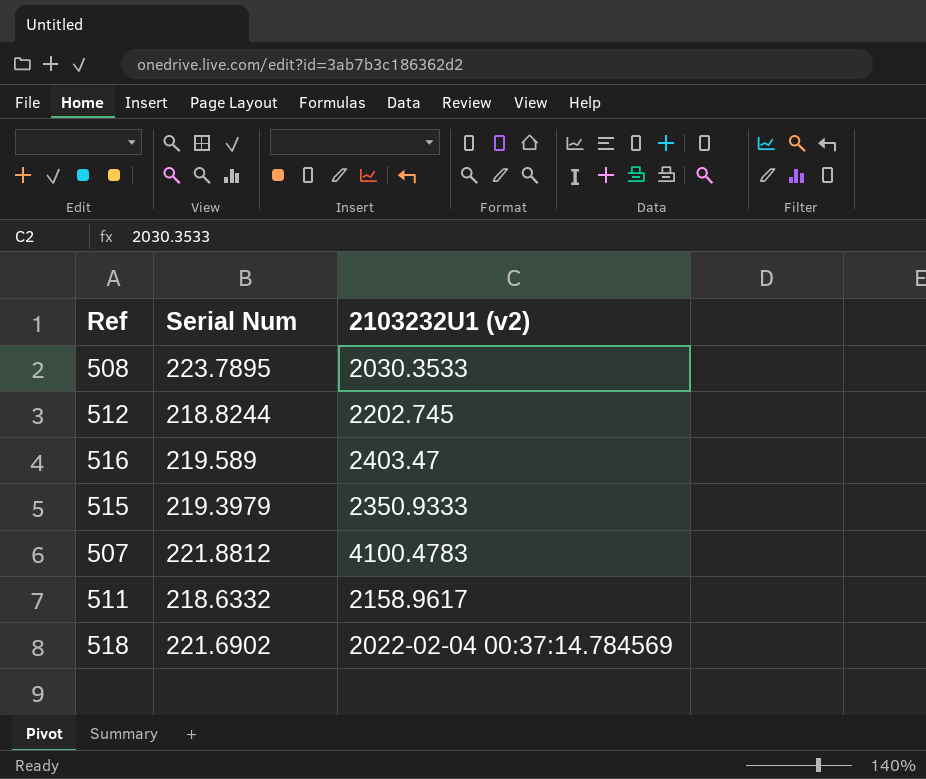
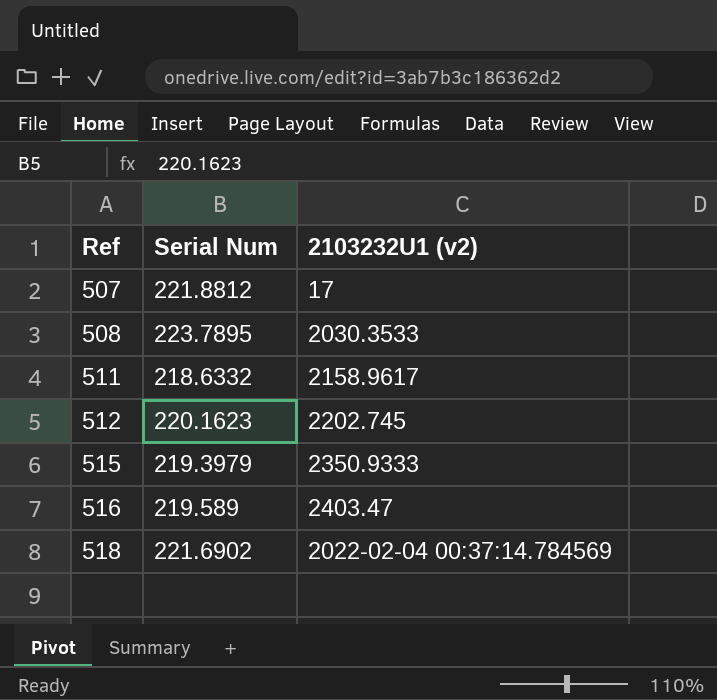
row order: none -> Ref ascending
507 | 2103232U1 (v2): 4100.4783 -> 17
512 | Serial Num: 218.8244 -> 220.1623

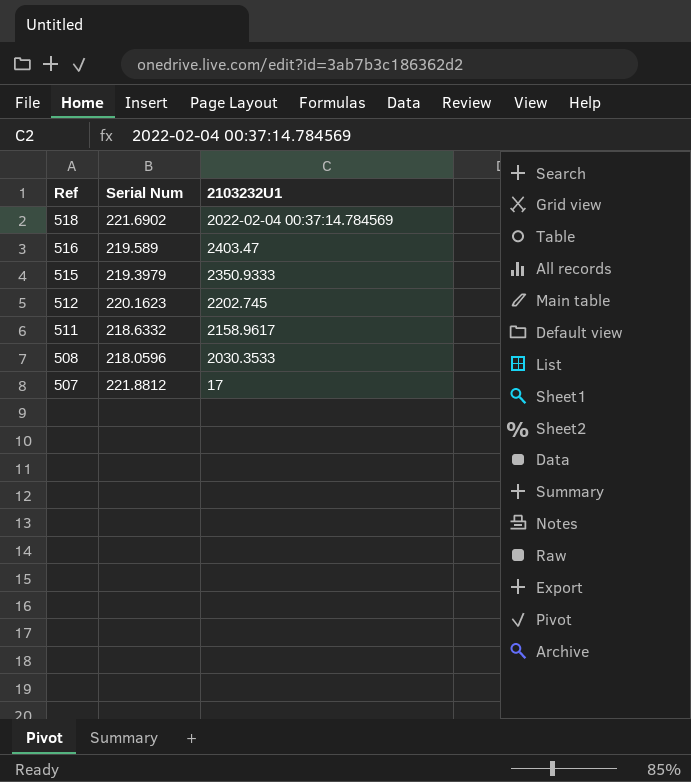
row order: Ref ascending -> Ref descending
column name: 2103232U1 (v2) -> 2103232U1
508 | Serial Num: 223.7895 -> 218.0596

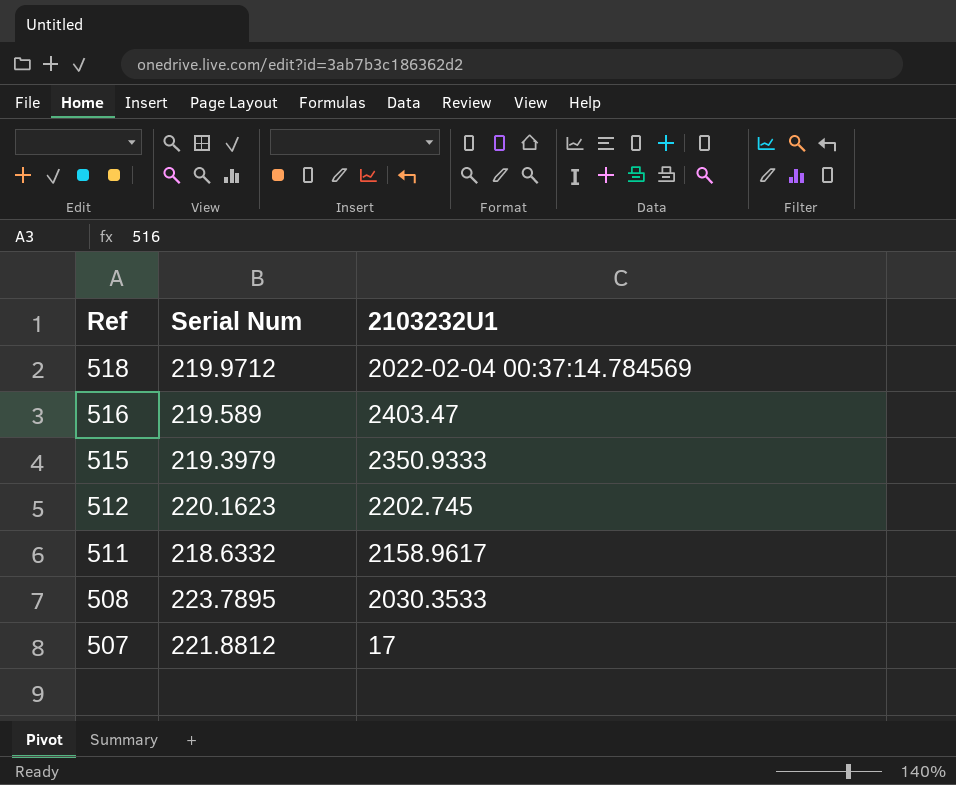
518 | Serial Num: 221.6902 -> 219.9712
508 | Serial Num: 218.0596 -> 223.7895

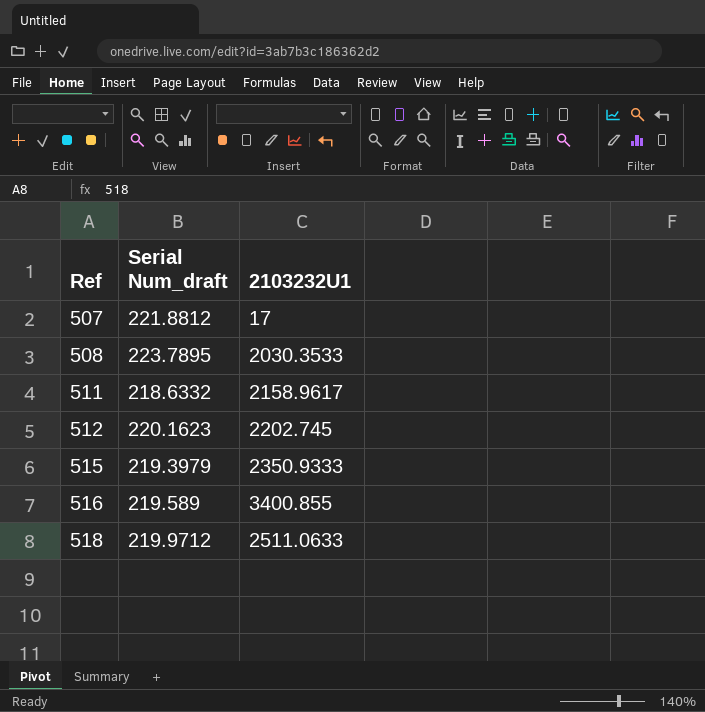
row order: Ref descending -> Ref ascending
column name: Serial Num -> Serial Num_draft
516 | 2103232U1: 2403.47 -> 3400.855
518 | 2103232U1: 2022-02-04 00:37:14.784569 -> 2511.0633

